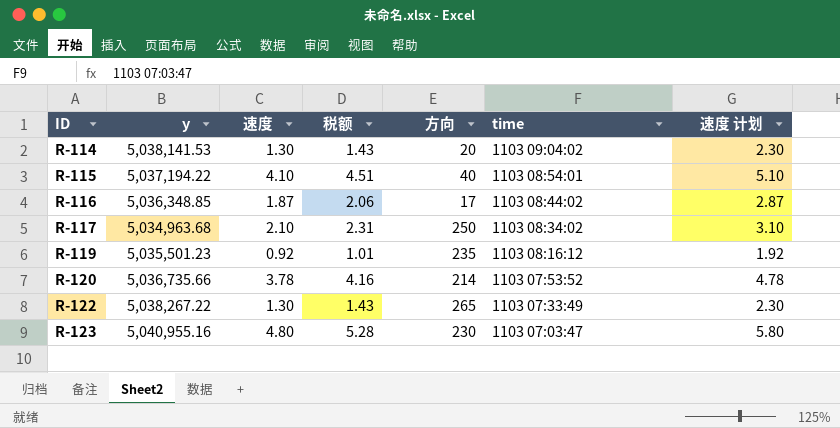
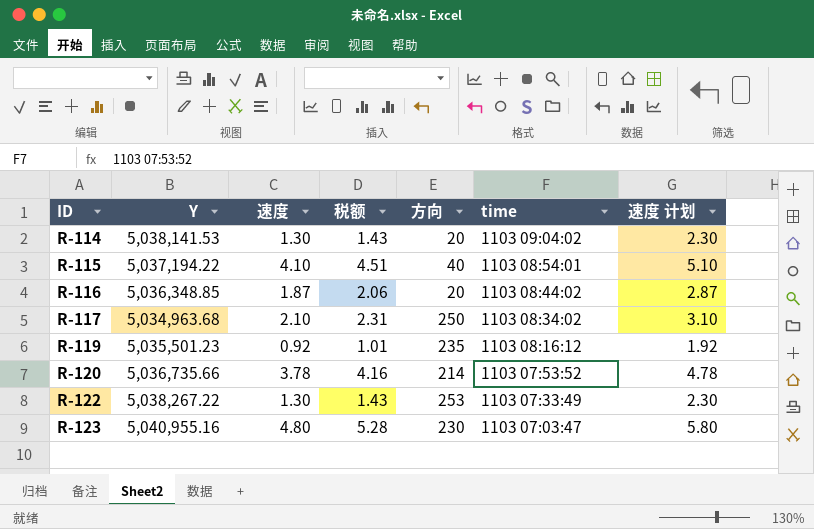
column name: y -> Y
R-116 | 方向: 17 -> 20
R-122 | 方向: 265 -> 253

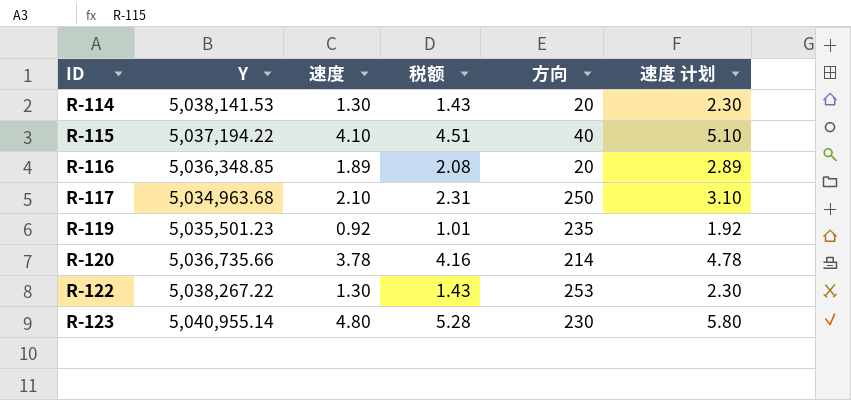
column time | position: 6 -> none
R-116 | 速度: 1.87 -> 1.89
R-116 | 税额: 2.06 -> 2.08
R-116 | 速度 计划: 2.87 -> 2.89
R-123 | Y: 5,040,955.16 -> 5,040,955.14

